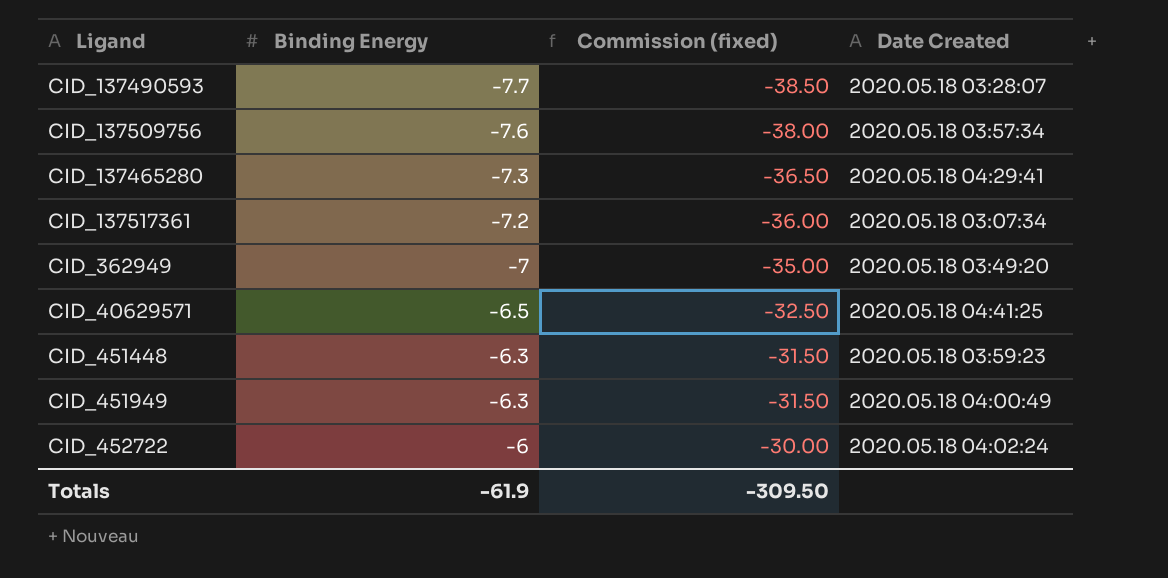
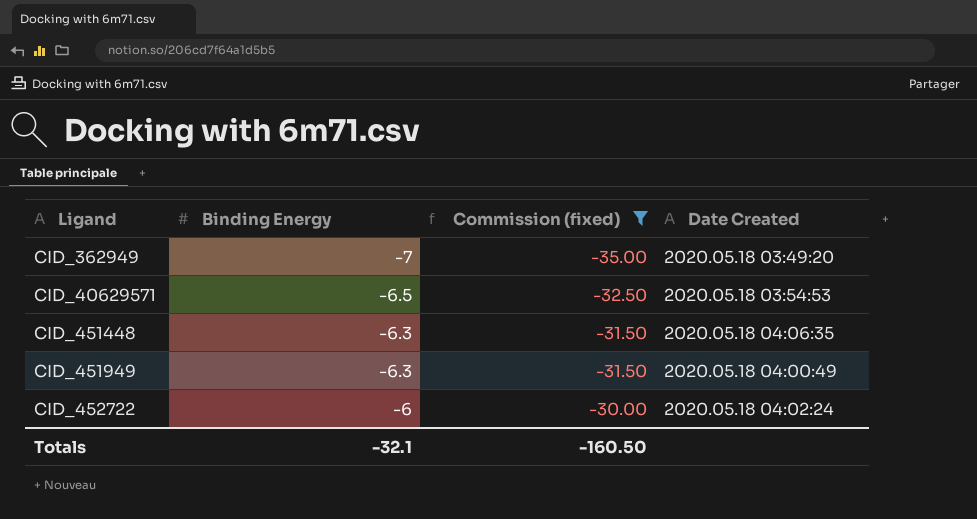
filter: none -> Commission (fixed) >= -35.00
CID_40629571 | Date Created: 2020.05.18 04:41:25 -> 2020.05.18 03:54:53
CID_451448 | Date Created: 2020.05.18 03:59:23 -> 2020.05.18 04:06:35
Totals | Binding Energy: -61.9 -> -32.1
Totals | Commission (fixed): -309.50 -> -160.50

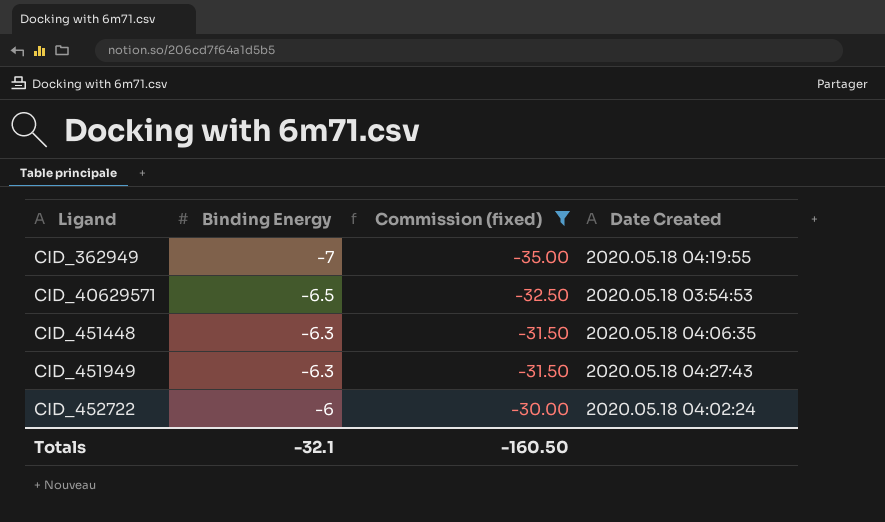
CID_362949 | Date Created: 2020.05.18 03:49:20 -> 2020.05.18 04:19:55
CID_451949 | Date Created: 2020.05.18 04:00:49 -> 2020.05.18 04:27:43

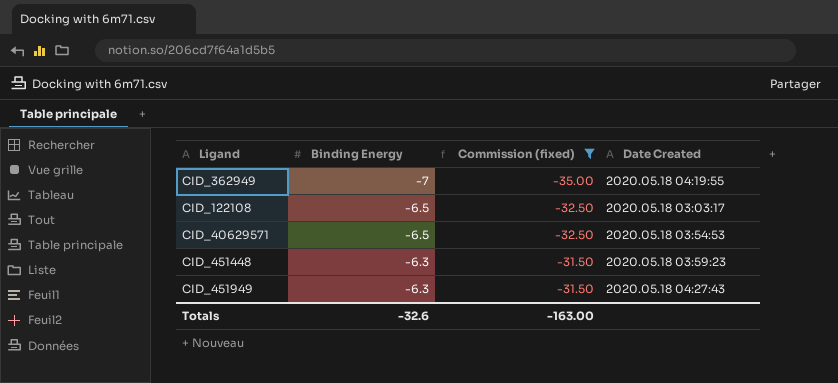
row CID_452722: -6 | -30.00 | 2020.05.18 04:02:24 -> none
row CID_122108: none -> -6.5 | -32.50 | 2020.05.18 03:03:17
CID_451448 | Date Created: 2020.05.18 04:06:35 -> 2020.05.18 03:59:23
Totals | Binding Energy: -32.1 -> -32.6
Totals | Commission (fixed): -160.50 -> -163.00

